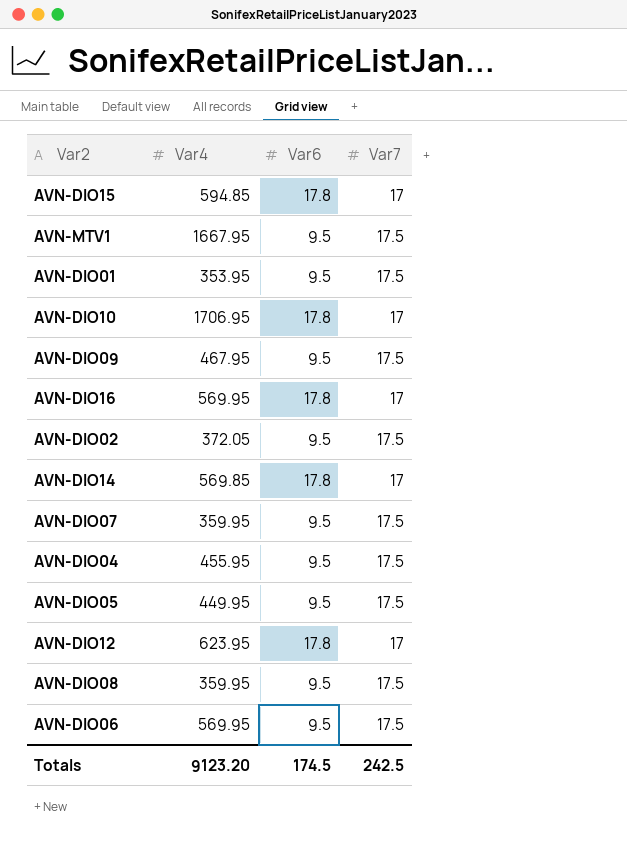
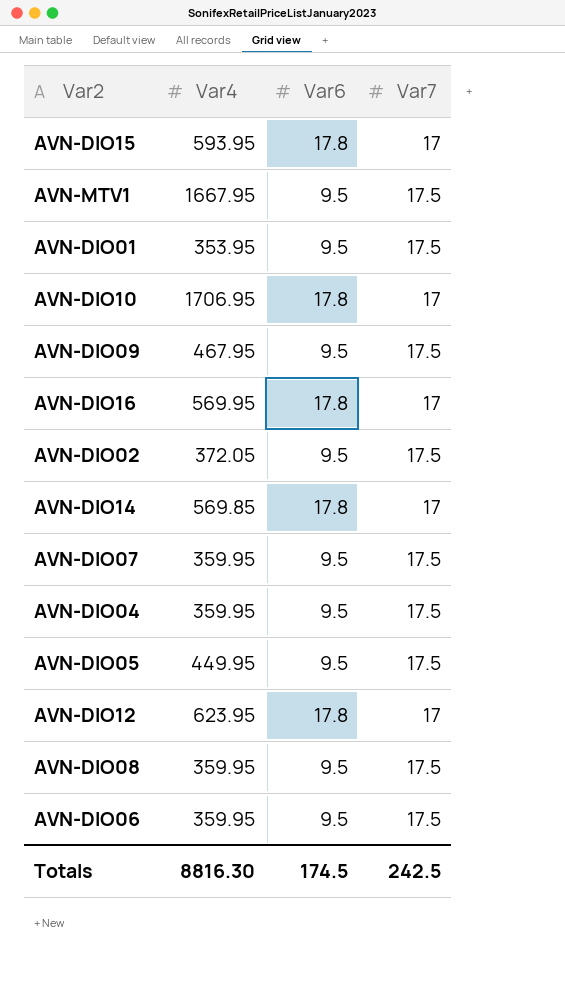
AVN-DIO15 | Var4: 594.85 -> 593.95
AVN-DIO04 | Var4: 455.95 -> 359.95
AVN-DIO06 | Var4: 569.95 -> 359.95
Totals | Var4: 9123.20 -> 8816.30

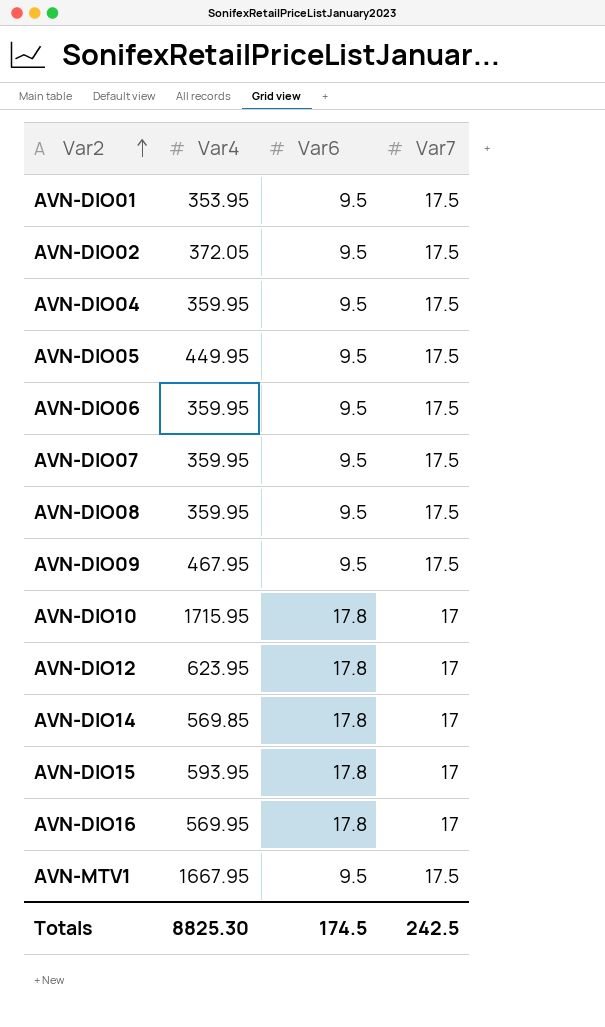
row order: none -> Var2 ascending
AVN-DIO10 | Var4: 1706.95 -> 1715.95
Totals | Var4: 8816.30 -> 8825.30

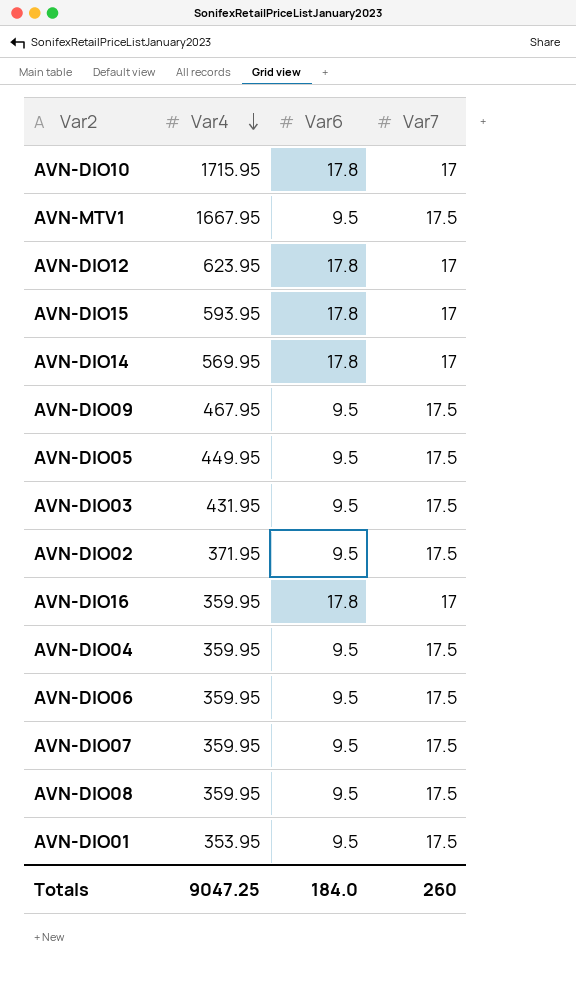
row order: Var2 ascending -> Var4 descending
AVN-DIO14 | Var4: 569.85 -> 569.95
row AVN-DIO03: none -> 431.95 | 9.5 | 17.5
AVN-DIO02 | Var4: 372.05 -> 371.95
AVN-DIO16 | Var4: 569.95 -> 359.95
Totals | Var4: 8825.30 -> 9047.25
Totals | Var6: 174.5 -> 184.0
Totals | Var7: 242.5 -> 260

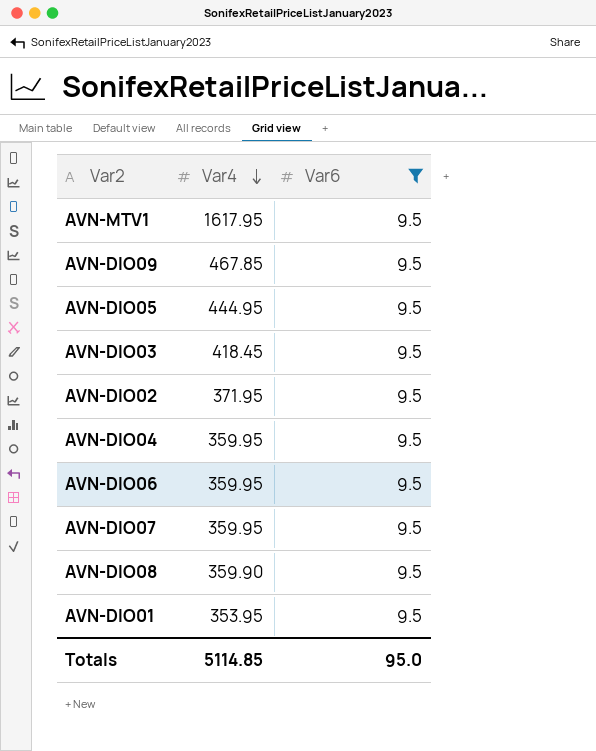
filter: none -> Var6 = 9.5
column Var7 | position: 4 -> none
AVN-MTV1 | Var4: 1667.95 -> 1617.95
AVN-DIO09 | Var4: 467.95 -> 467.85
AVN-DIO05 | Var4: 449.95 -> 444.95
AVN-DIO03 | Var4: 431.95 -> 418.45
AVN-DIO08 | Var4: 359.95 -> 359.90
Totals | Var4: 9047.25 -> 5114.85
Totals | Var6: 184.0 -> 95.0

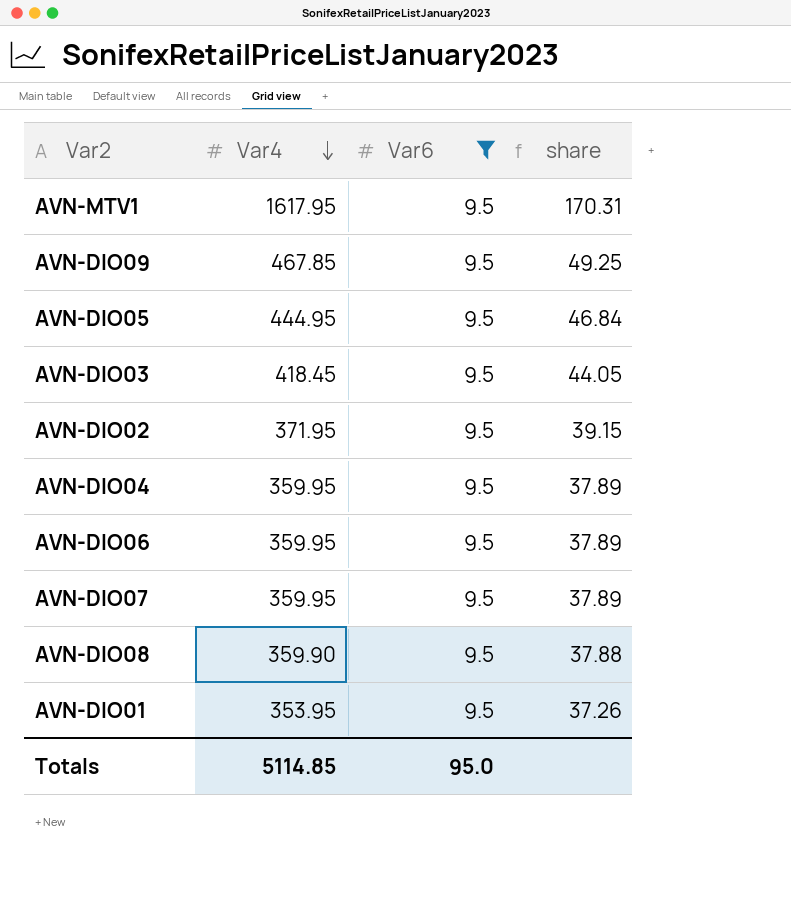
column share | formula: none -> [Var4] / [Var6]

